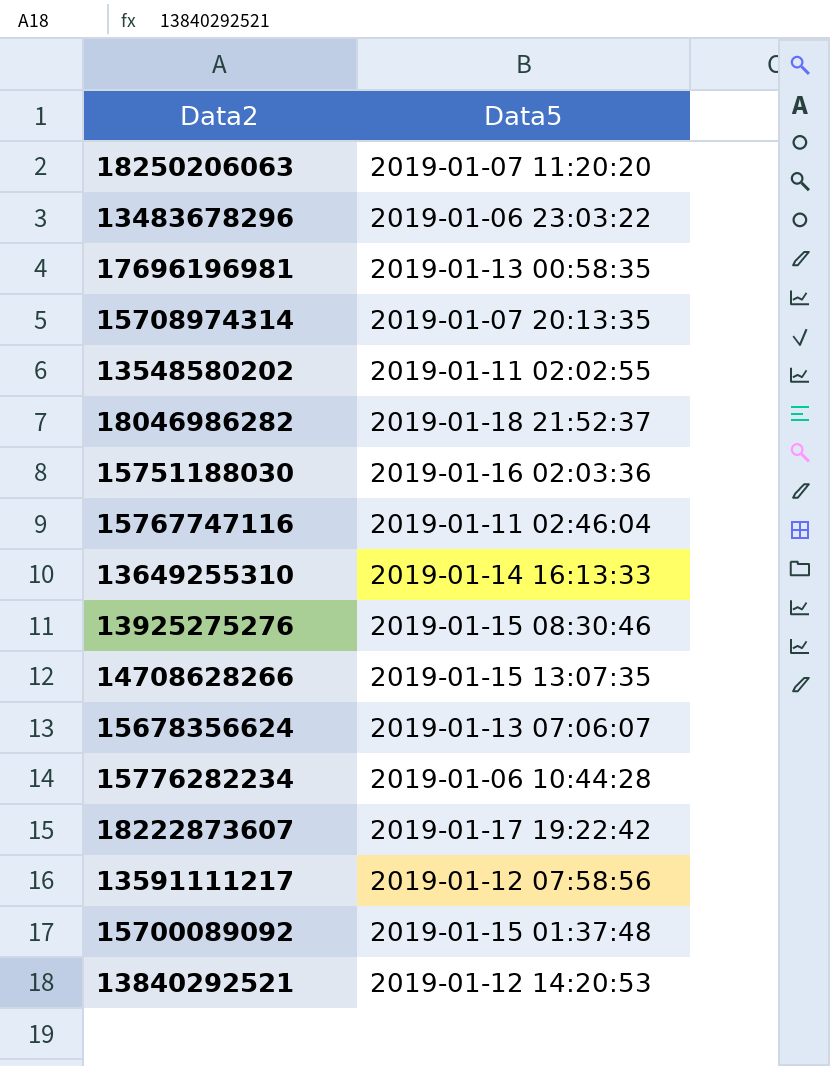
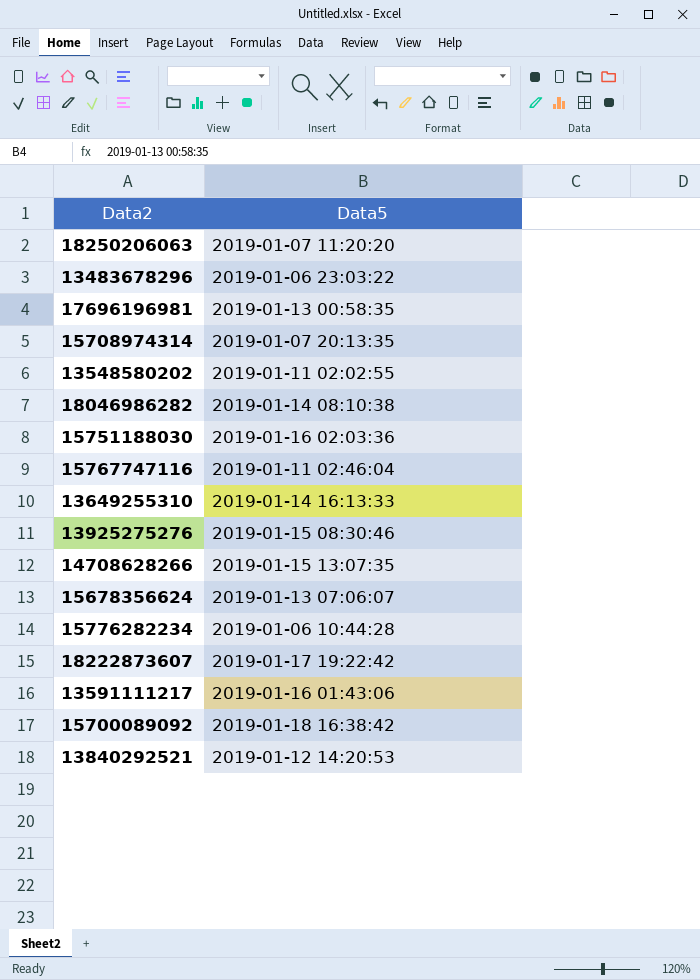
18046986282 | Data5: 2019-01-18 21:52:37 -> 2019-01-14 08:10:38
13591111217 | Data5: 2019-01-12 07:58:56 -> 2019-01-16 01:43:06
15700089092 | Data5: 2019-01-15 01:37:48 -> 2019-01-18 16:38:42

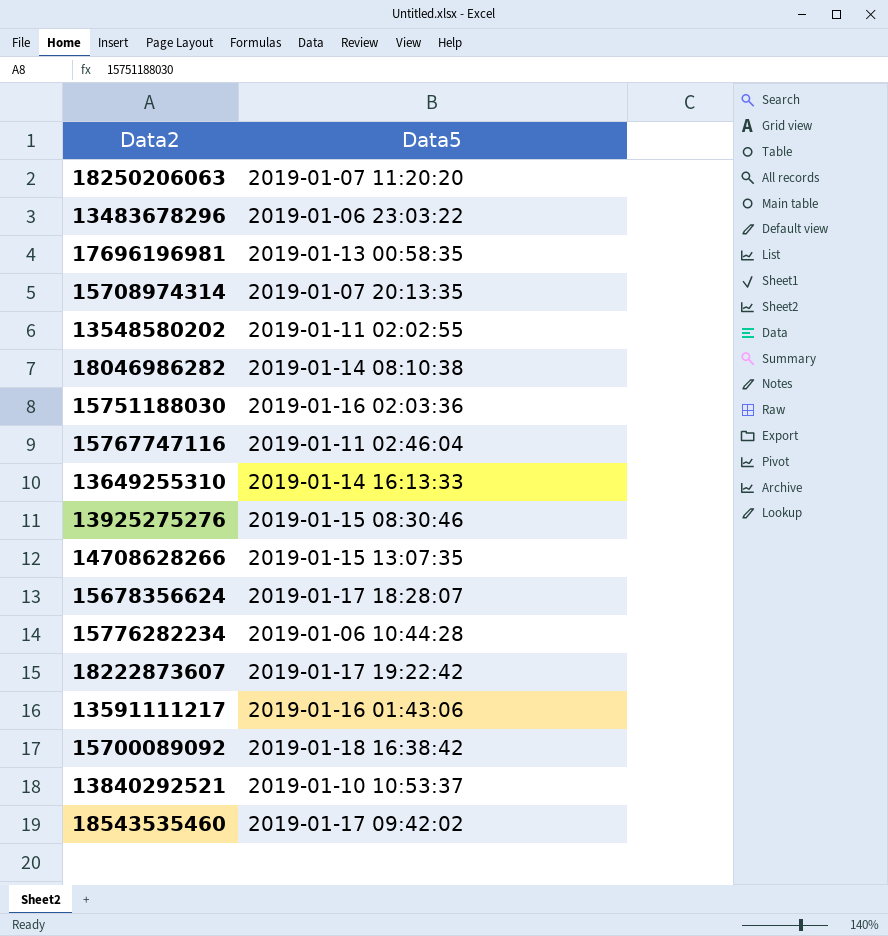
15678356624 | Data5: 2019-01-13 07:06:07 -> 2019-01-17 18:28:07
13840292521 | Data5: 2019-01-12 14:20:53 -> 2019-01-10 10:53:37
row 18543535460: none -> 2019-01-17 09:42:02

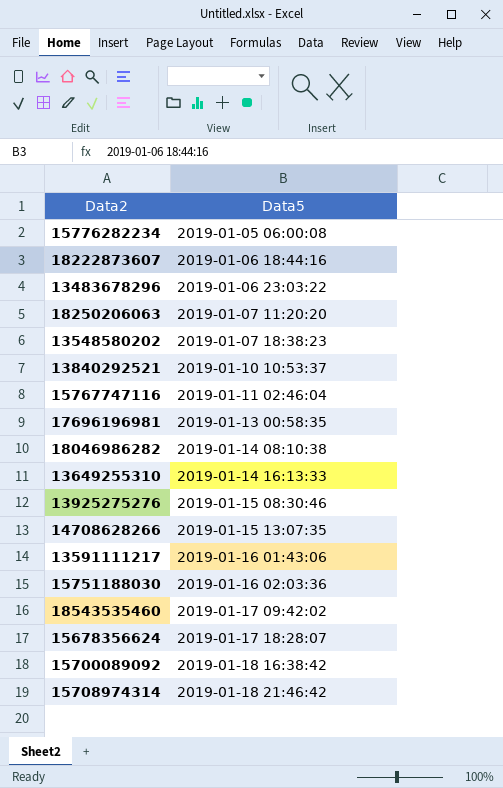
row order: none -> Data5 ascending
15776282234 | Data5: 2019-01-06 10:44:28 -> 2019-01-05 06:00:08
18222873607 | Data5: 2019-01-17 19:22:42 -> 2019-01-06 18:44:16
13548580202 | Data5: 2019-01-11 02:02:55 -> 2019-01-07 18:38:23
15708974314 | Data5: 2019-01-07 20:13:35 -> 2019-01-18 21:46:42

